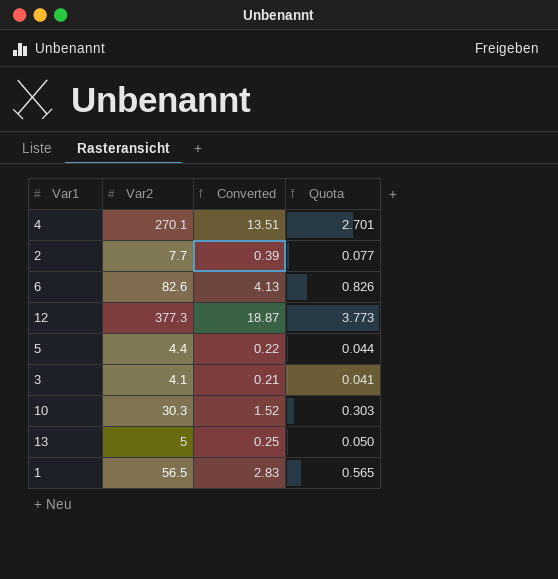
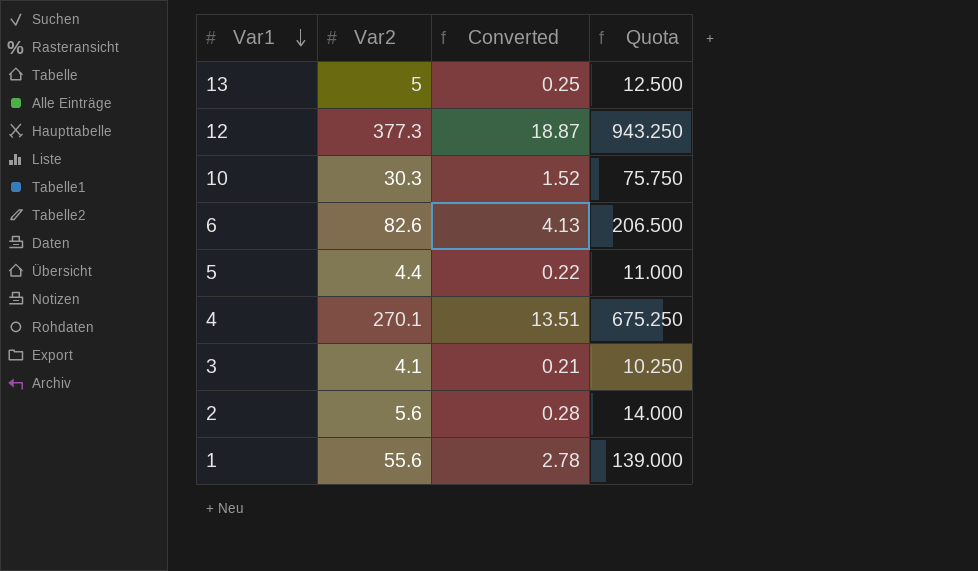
row order: none -> Var1 descending
column Quota | formula: [Var2] * 0.01 -> [Var2] * 2.5
2 | Var2: 7.7 -> 5.6
2 | Converted: 0.39 -> 0.28
1 | Var2: 56.5 -> 55.6
1 | Converted: 2.83 -> 2.78

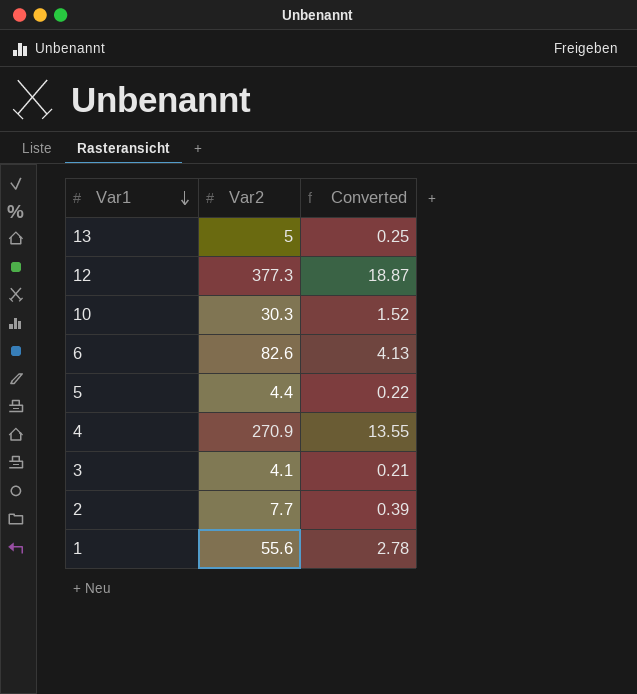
column Quota | formula: [Var2] * 2.5 -> none
4 | Var2: 270.1 -> 270.9
4 | Converted: 13.51 -> 13.55
2 | Var2: 5.6 -> 7.7
2 | Converted: 0.28 -> 0.39

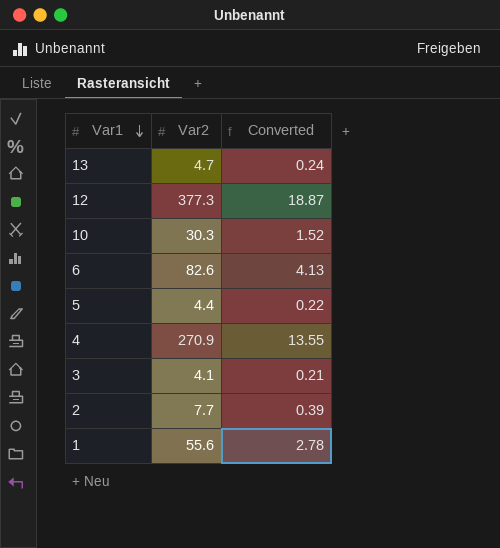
13 | Var2: 5 -> 4.7
13 | Converted: 0.25 -> 0.24

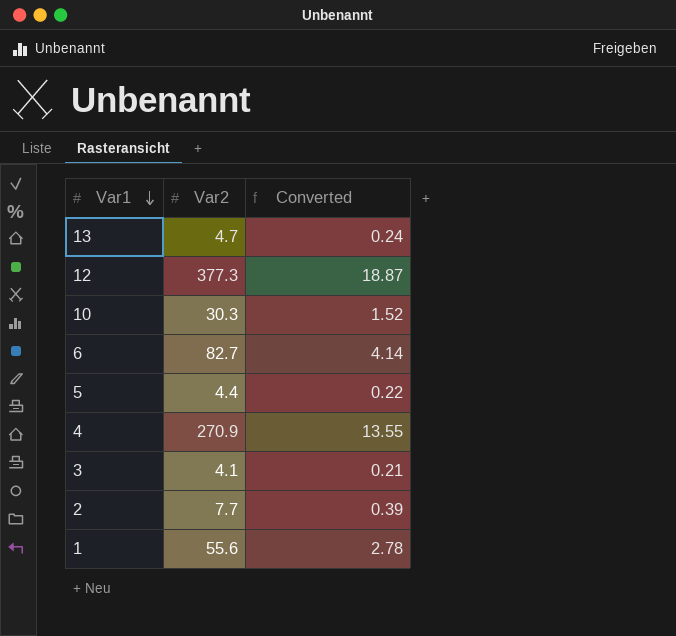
6 | Var2: 82.6 -> 82.7
6 | Converted: 4.13 -> 4.14

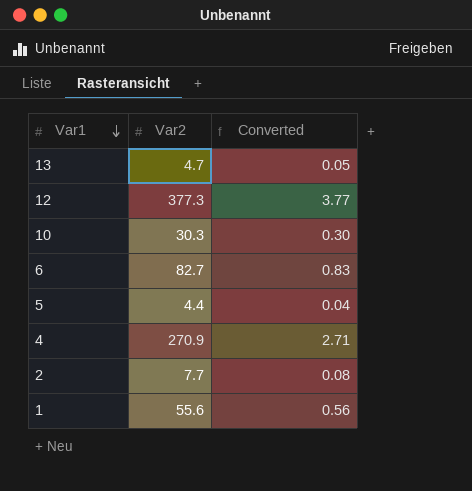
column Converted | formula: [Var2] * 0.05 -> [Var2] * 0.01
row 3: 4.1 | 0.21 -> none

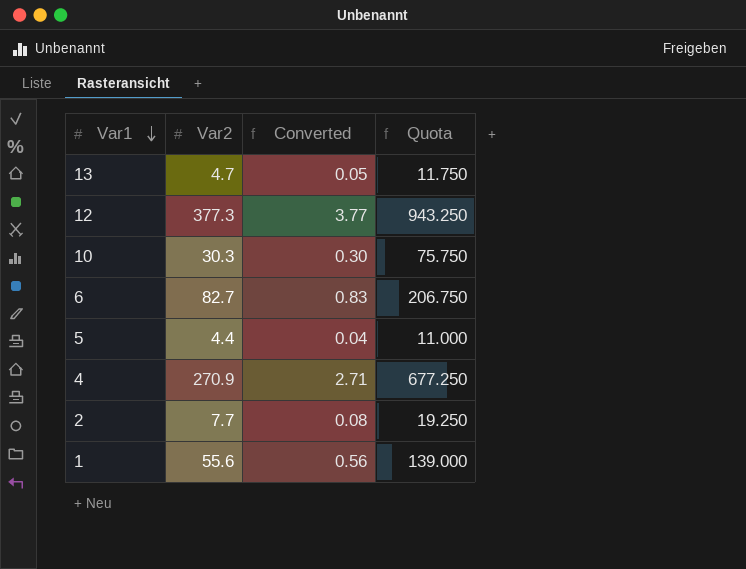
column Quota | formula: none -> [Var2] * 2.5

